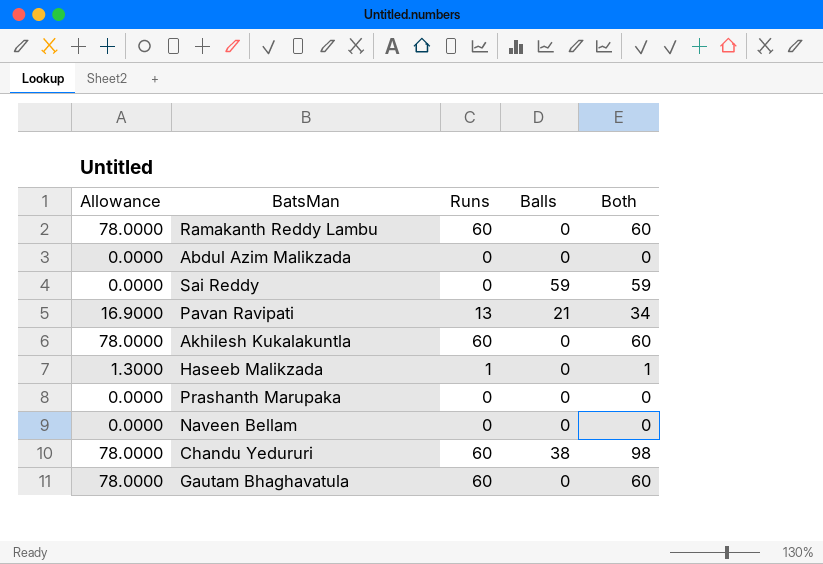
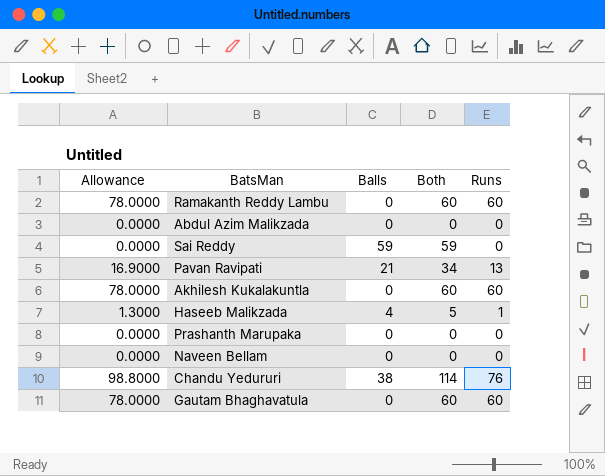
column Runs | position: 3 -> 5
Haseeb Malikzada | Balls: 0 -> 4
Haseeb Malikzada | Both: 1 -> 5
Chandu Yedururi | Allowance: 78.0000 -> 98.8000
Chandu Yedururi | Both: 98 -> 114
Chandu Yedururi | Runs: 60 -> 76

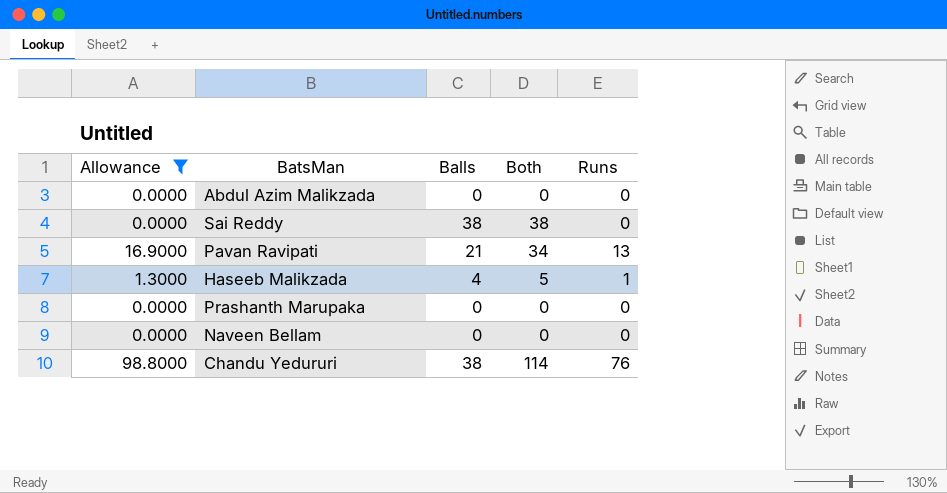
filter: none -> Allowance != 78.0000
Sai Reddy | Balls: 59 -> 38
Sai Reddy | Both: 59 -> 38

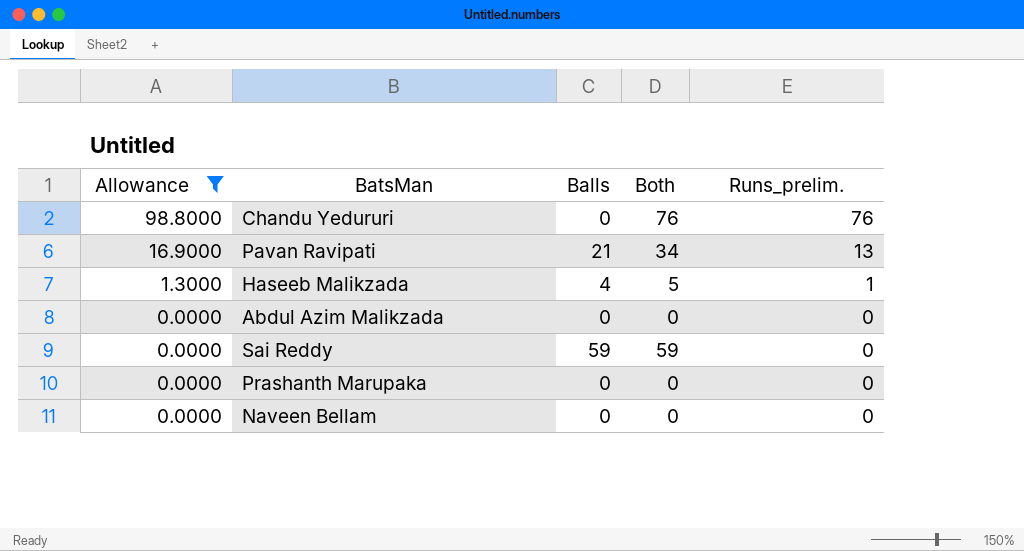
row order: none -> Allowance descending
column name: Runs -> Runs_prelim.
Chandu Yedururi | Balls: 38 -> 0
Chandu Yedururi | Both: 114 -> 76
Sai Reddy | Balls: 38 -> 59
Sai Reddy | Both: 38 -> 59

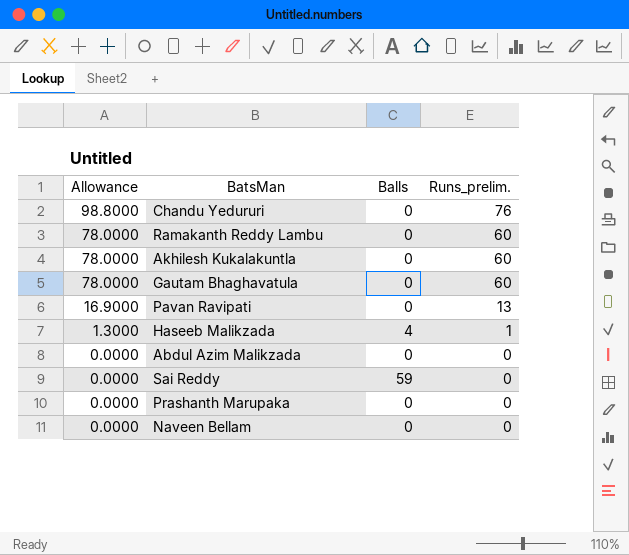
filter: Allowance != 78.0000 -> none
column Both | formula: [Balls] + [Runs_prelim.] -> none
Pavan Ravipati | Balls: 21 -> 0

